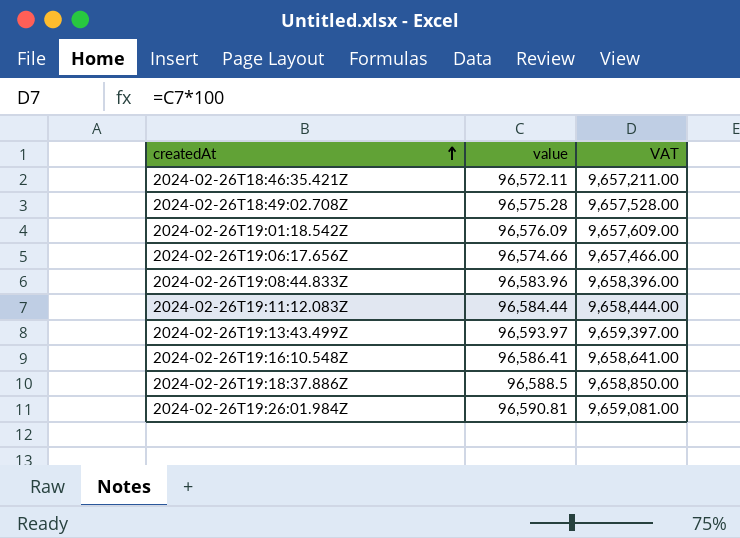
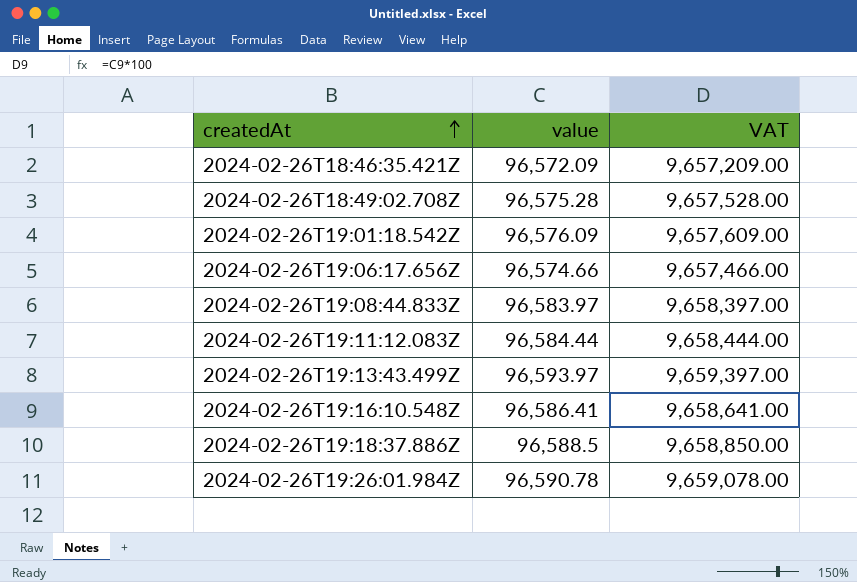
2024-02-26T18:46:35.421Z | value: 96,572.11 -> 96,572.09
2024-02-26T18:46:35.421Z | VAT: 9,657,211.00 -> 9,657,209.00
2024-02-26T19:08:44.833Z | value: 96,583.96 -> 96,583.97
2024-02-26T19:08:44.833Z | VAT: 9,658,396.00 -> 9,658,397.00
2024-02-26T19:26:01.984Z | value: 96,590.81 -> 96,590.78
2024-02-26T19:26:01.984Z | VAT: 9,659,081.00 -> 9,659,078.00

